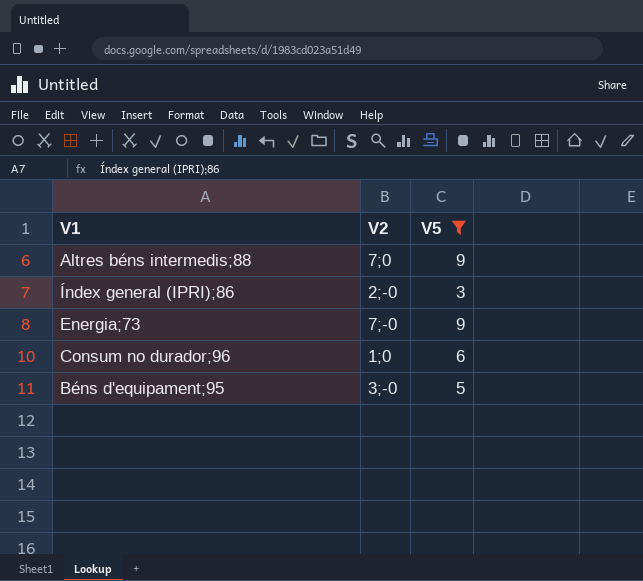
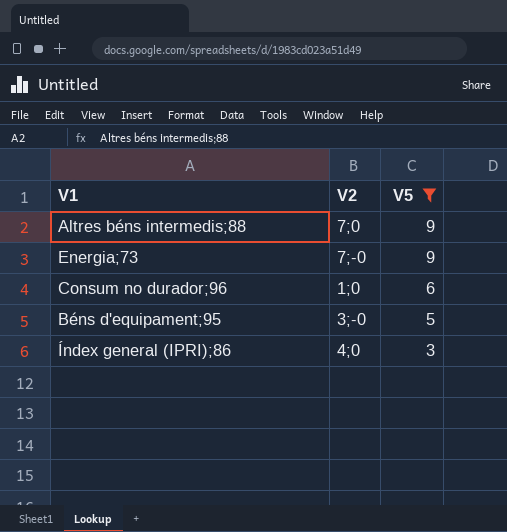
row order: none -> V5 descending
Índex general (IPRI);86 | V2: 2;-0 -> 4;0

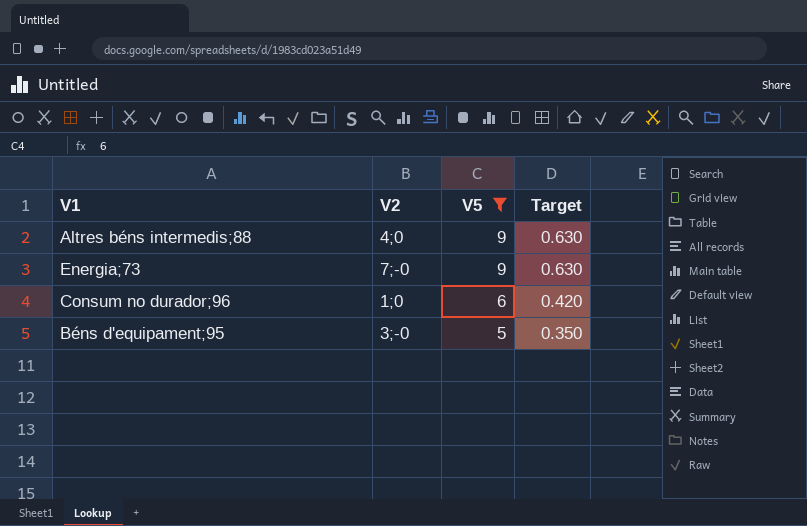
column Target | formula: none -> [V5] * 0.07
row Índex general (IPRI);86: 4;0 | 3 -> none
Altres béns intermedis;88 | V2: 7;0 -> 4;0

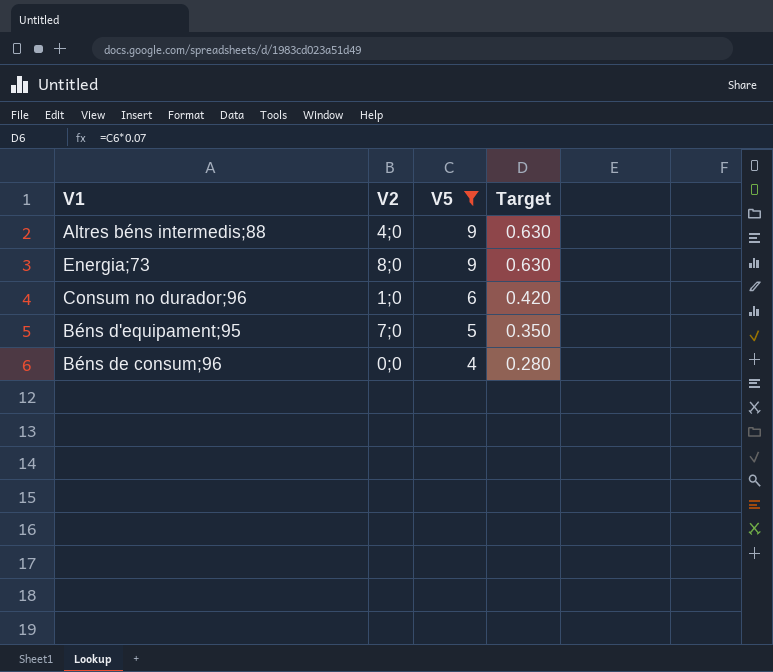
Energia;73 | V2: 7;-0 -> 8;0
Béns d'equipament;95 | V2: 3;-0 -> 7;0
row Béns de consum;96: none -> 0;0 | 4 | 0.280

